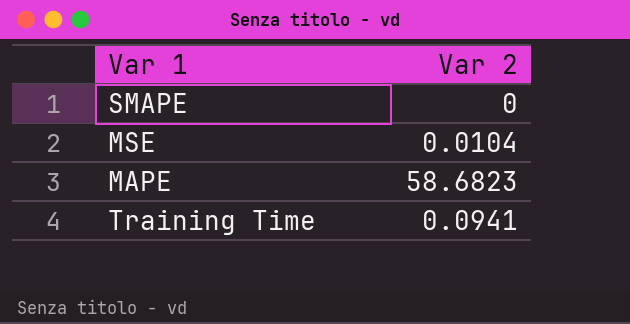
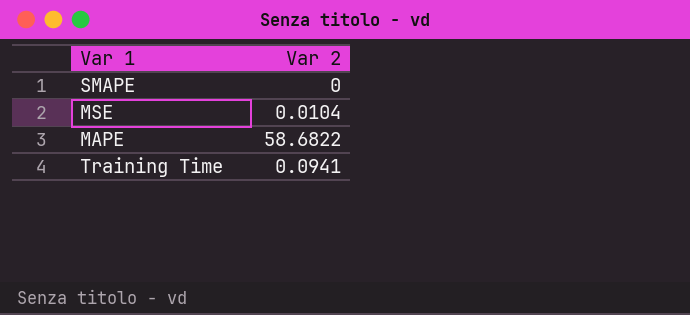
MAPE | Var 2: 58.6823 -> 58.6822

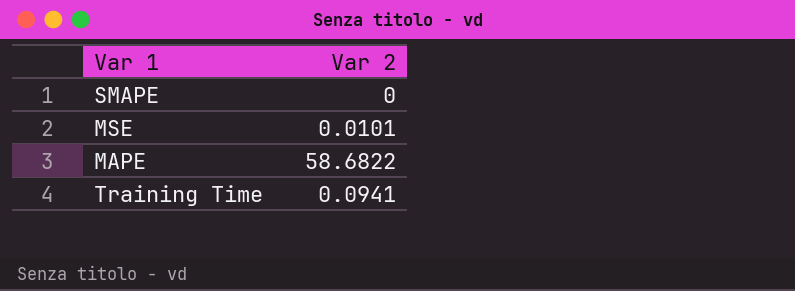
MSE | Var 2: 0.0104 -> 0.0101

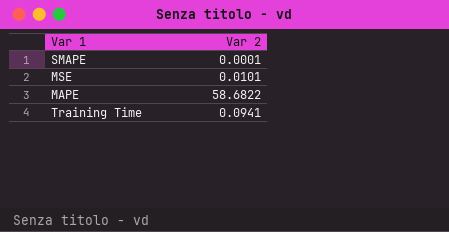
SMAPE | Var 2: 0 -> 0.0001

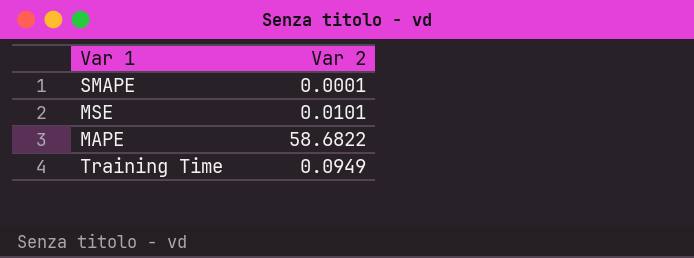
Training Time | Var 2: 0.0941 -> 0.0949

